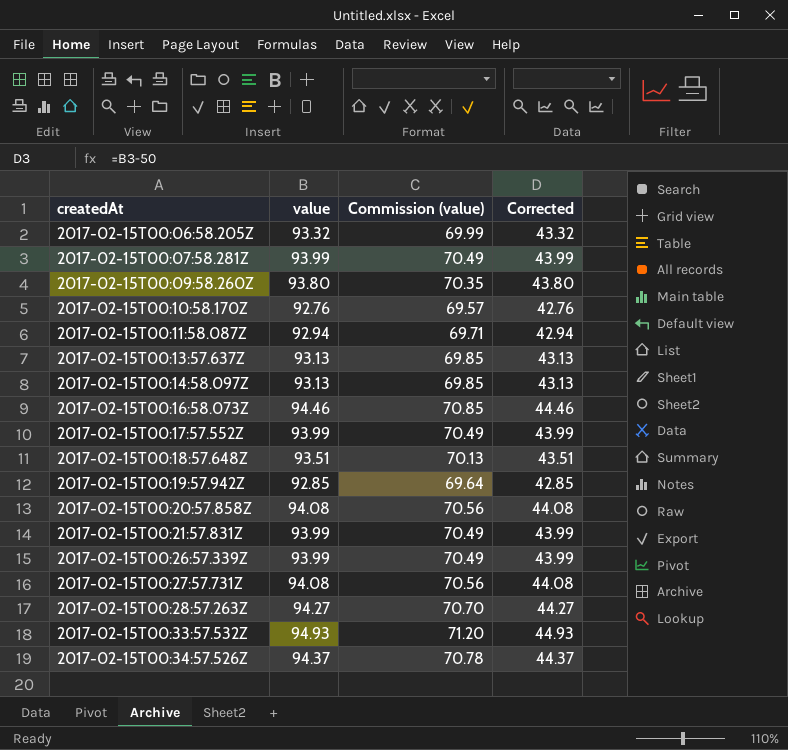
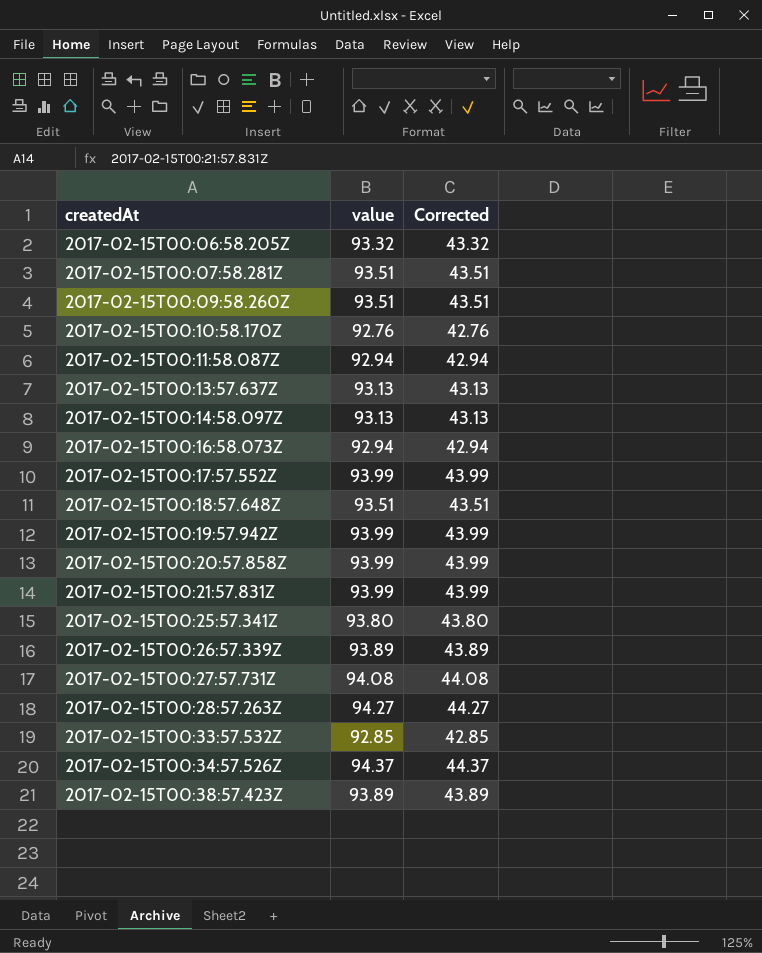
column Commission (value) | formula: [value] * 0.75 -> none
2017-02-15T00:07:58.281Z | value: 93.99 -> 93.51
2017-02-15T00:07:58.281Z | Corrected: 43.99 -> 43.51
2017-02-15T00:09:58.260Z | value: 93.80 -> 93.51
2017-02-15T00:09:58.260Z | Corrected: 43.80 -> 43.51
2017-02-15T00:16:58.073Z | value: 94.46 -> 92.94
2017-02-15T00:16:58.073Z | Corrected: 44.46 -> 42.94
2017-02-15T00:19:57.942Z | value: 92.85 -> 93.99
2017-02-15T00:19:57.942Z | Corrected: 42.85 -> 43.99
2017-02-15T00:20:57.858Z | value: 94.08 -> 93.99
2017-02-15T00:20:57.858Z | Corrected: 44.08 -> 43.99
row 2017-02-15T00:25:57.341Z: none -> 93.80 | 43.80
2017-02-15T00:26:57.339Z | value: 93.99 -> 93.89
2017-02-15T00:26:57.339Z | Corrected: 43.99 -> 43.89
2017-02-15T00:33:57.532Z | value: 94.93 -> 92.85
2017-02-15T00:33:57.532Z | Corrected: 44.93 -> 42.85
row 2017-02-15T00:38:57.423Z: none -> 93.89 | 43.89

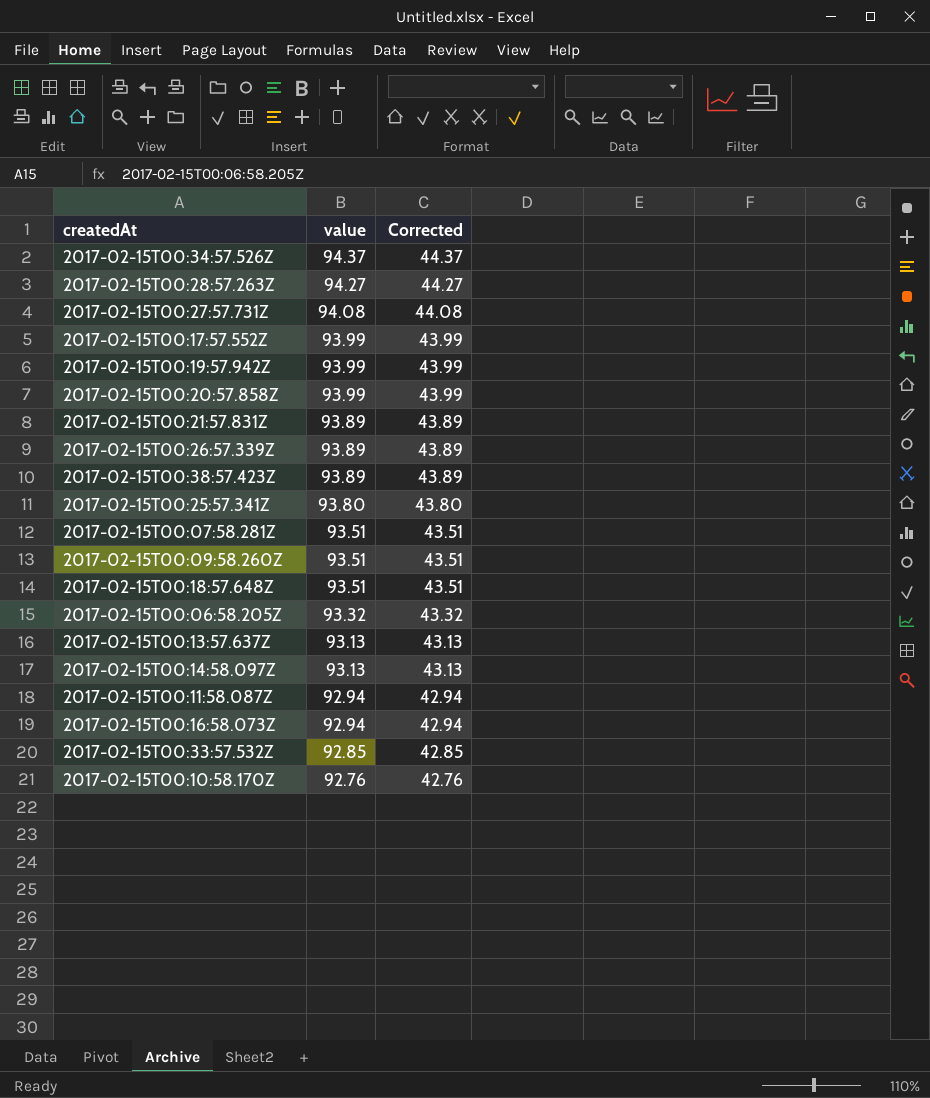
row order: createdAt ascending -> value descending
2017-02-15T00:21:57.831Z | value: 93.99 -> 93.89
2017-02-15T00:21:57.831Z | Corrected: 43.99 -> 43.89

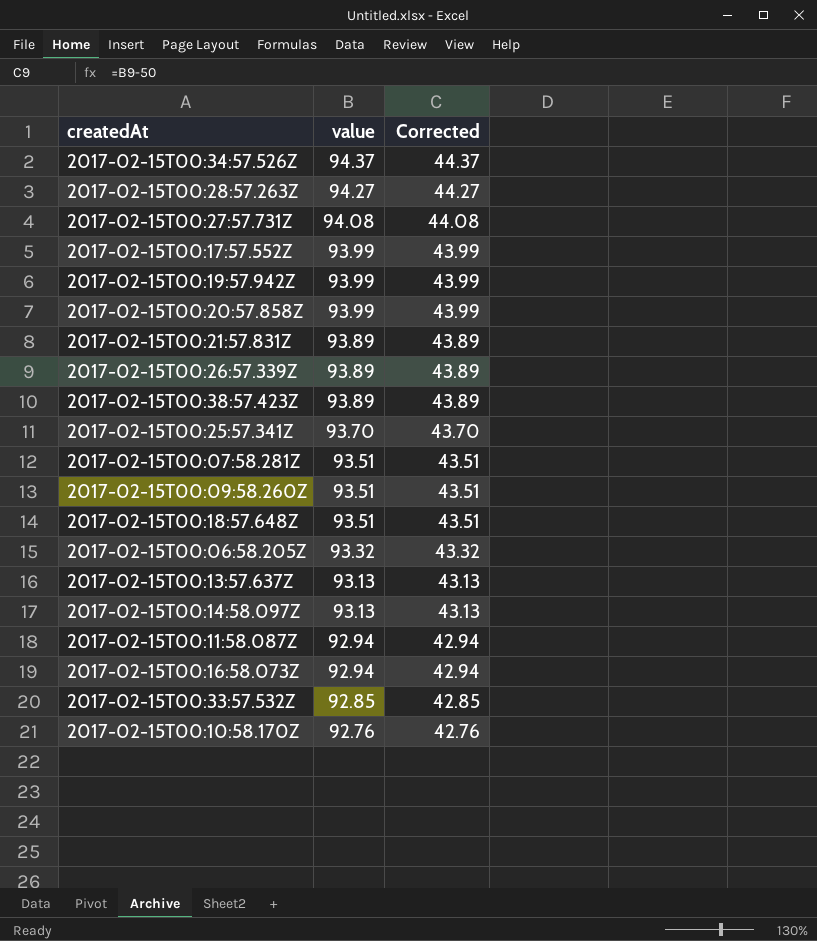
2017-02-15T00:25:57.341Z | value: 93.80 -> 93.70
2017-02-15T00:25:57.341Z | Corrected: 43.80 -> 43.70

